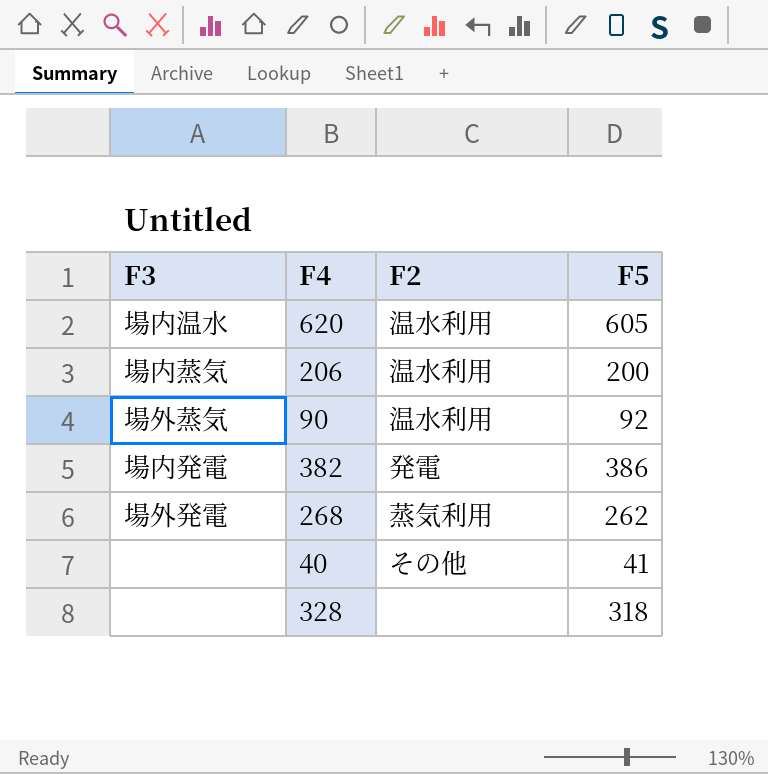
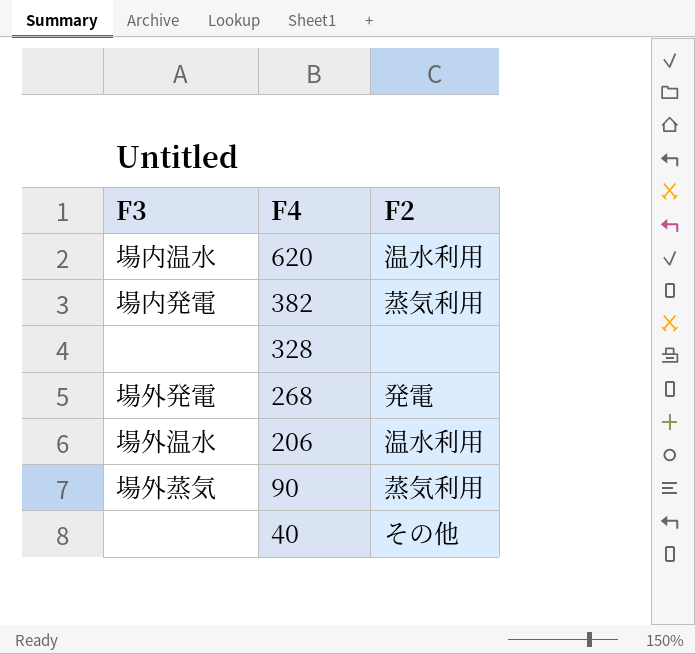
row order: none -> F4 descending
column F5 | position: 4 -> none
382 | F2: 発電 -> 蒸気利用
268 | F2: 蒸気利用 -> 発電
206 | F3: 場内蒸気 -> 場外温水
90 | F2: 温水利用 -> 蒸気利用

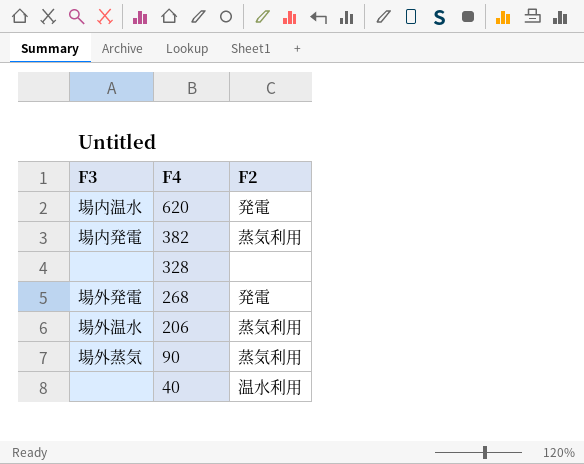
620 | F2: 温水利用 -> 発電
206 | F2: 温水利用 -> 蒸気利用
40 | F2: その他 -> 温水利用

